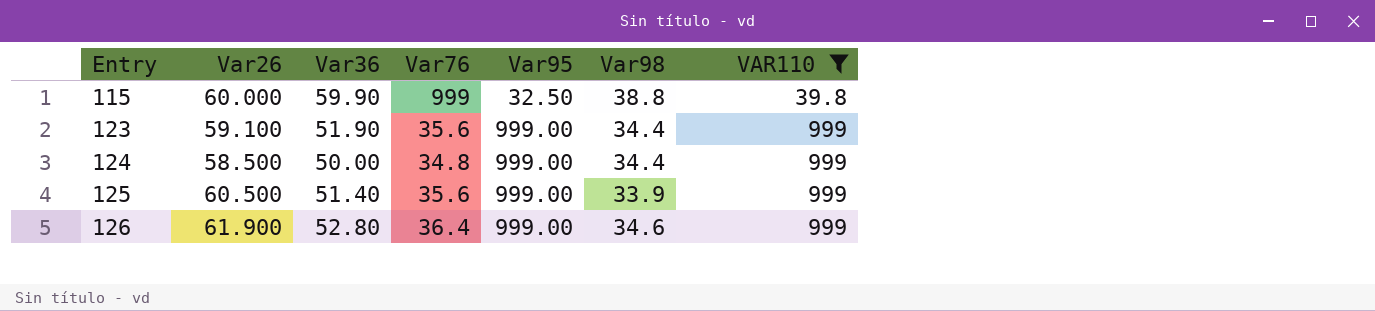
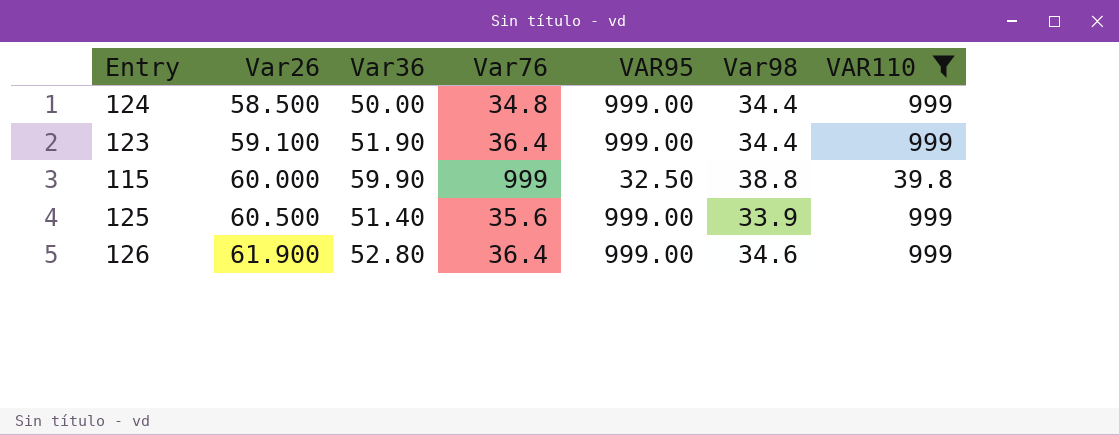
row order: Entry ascending -> Var26 ascending
column name: Var95 -> VAR95
123 | Var76: 35.6 -> 36.4

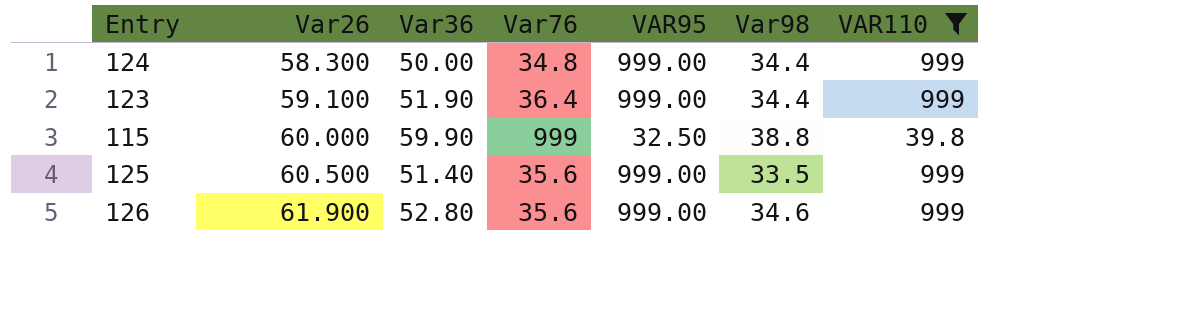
124 | Var26: 58.500 -> 58.300
125 | Var98: 33.9 -> 33.5
126 | Var76: 36.4 -> 35.6

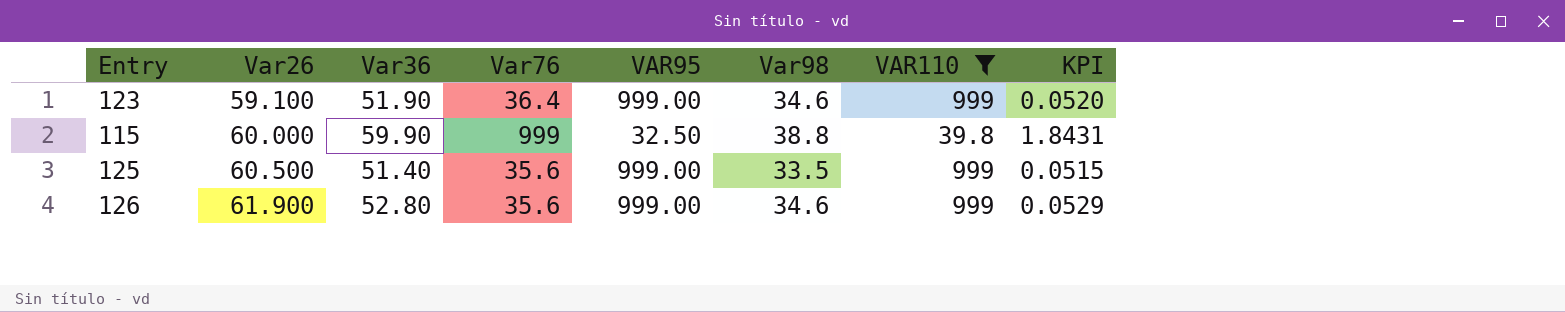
column KPI | formula: none -> [Var36] / [VAR95]
row 124: 58.300 | 50.00 | 34.8 | 999.00 | 34.4 | 999 -> none
123 | Var98: 34.4 -> 34.6

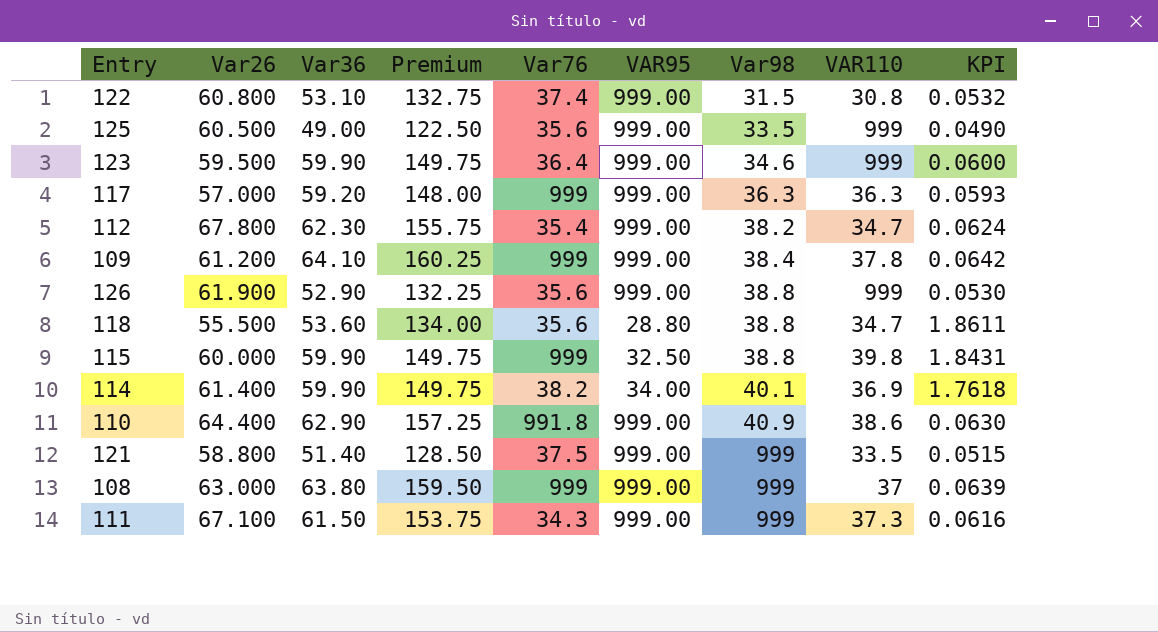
filter: VAR110 >= 39.8 -> none
row order: Var26 ascending -> Var98 ascending
column Premium | formula: none -> [Var36] * 2.5
125 | Var36: 51.40 -> 49.00
125 | KPI: 0.0515 -> 0.0490
123 | Var26: 59.100 -> 59.500
123 | Var36: 51.90 -> 59.90
123 | KPI: 0.0520 -> 0.0600
126 | Var36: 52.80 -> 52.90
126 | Var98: 34.6 -> 38.8
126 | KPI: 0.0529 -> 0.0530

